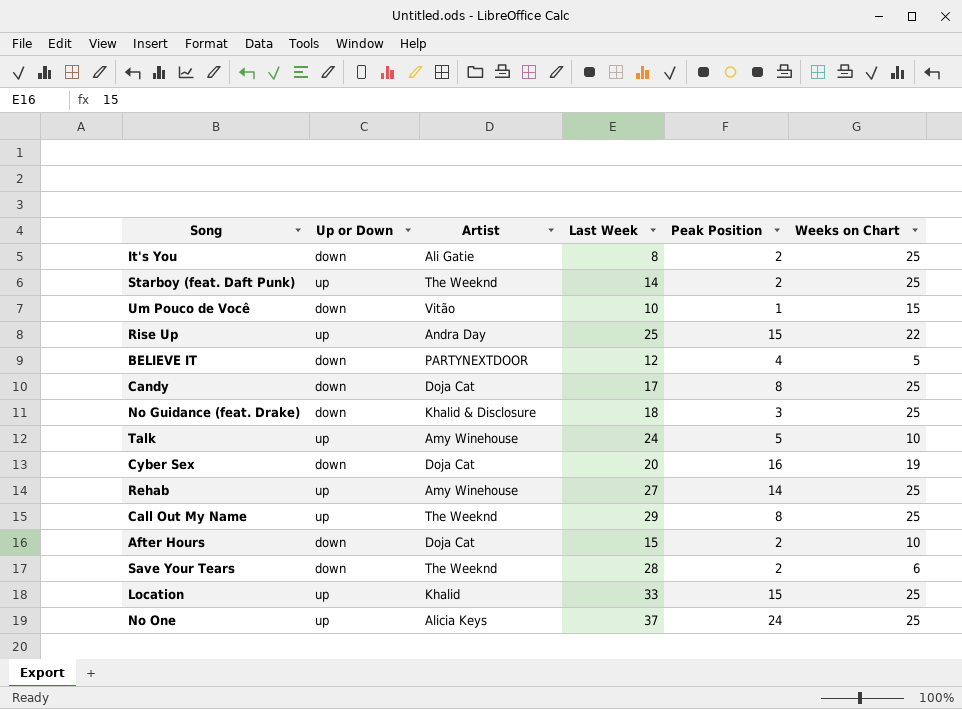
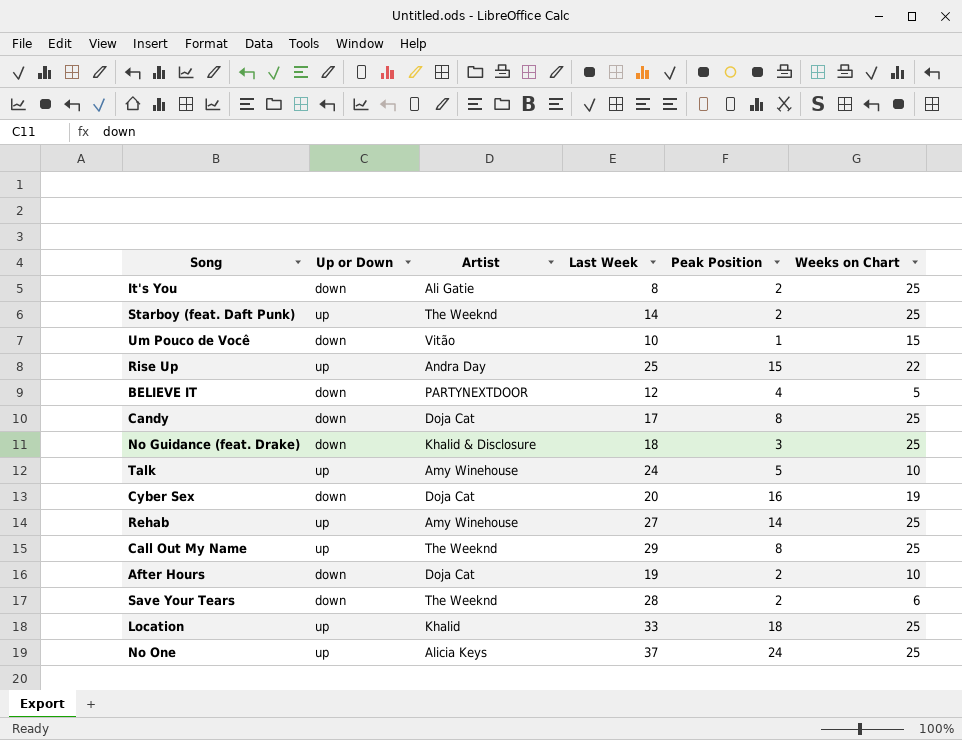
After Hours | Last Week: 15 -> 19
Location | Peak Position: 15 -> 18

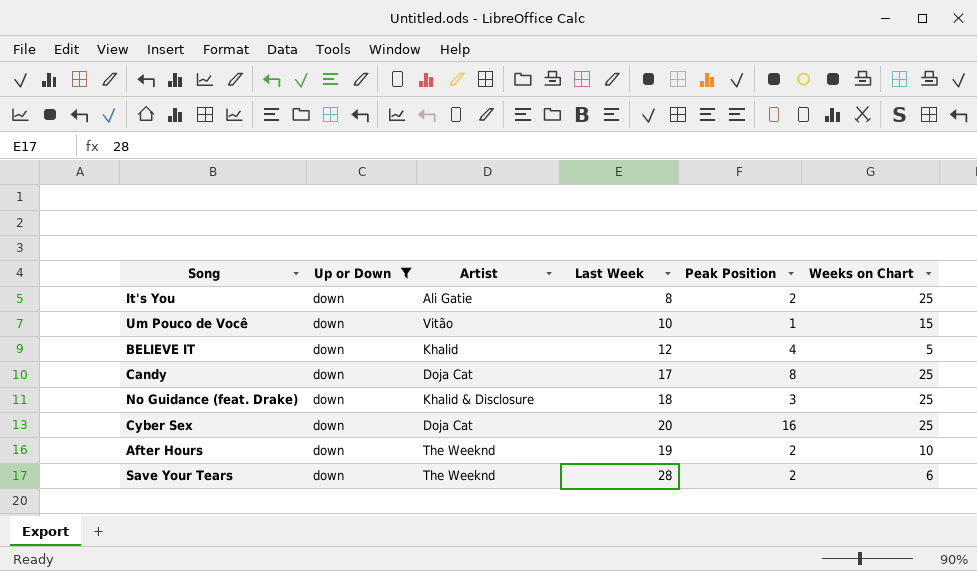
filter: none -> Up or Down = down
BELIEVE IT | Artist: PARTYNEXTDOOR -> Khalid
Cyber Sex | Weeks on Chart: 19 -> 25
After Hours | Artist: Doja Cat -> The Weeknd

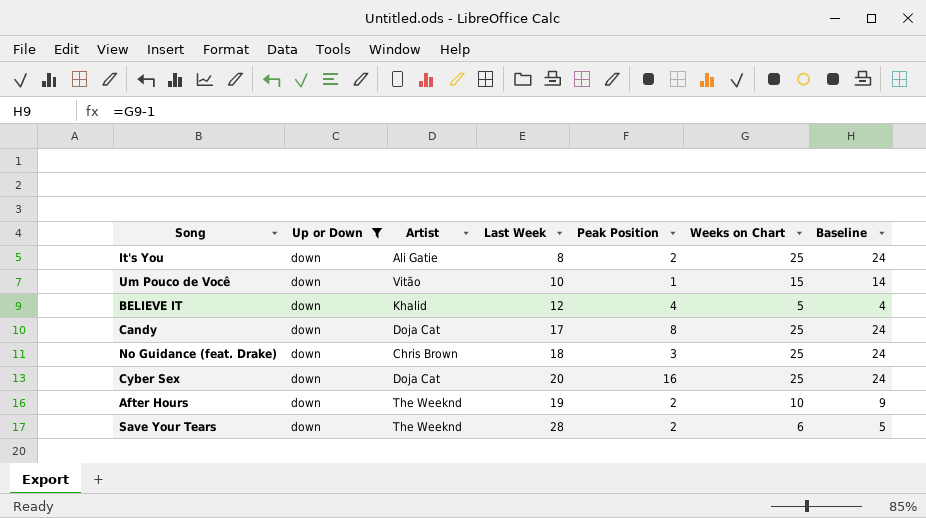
column Baseline | formula: none -> [Weeks on Chart] - 1
No Guidance (feat. Drake) | Artist: Khalid & Disclosure -> Chris Brown

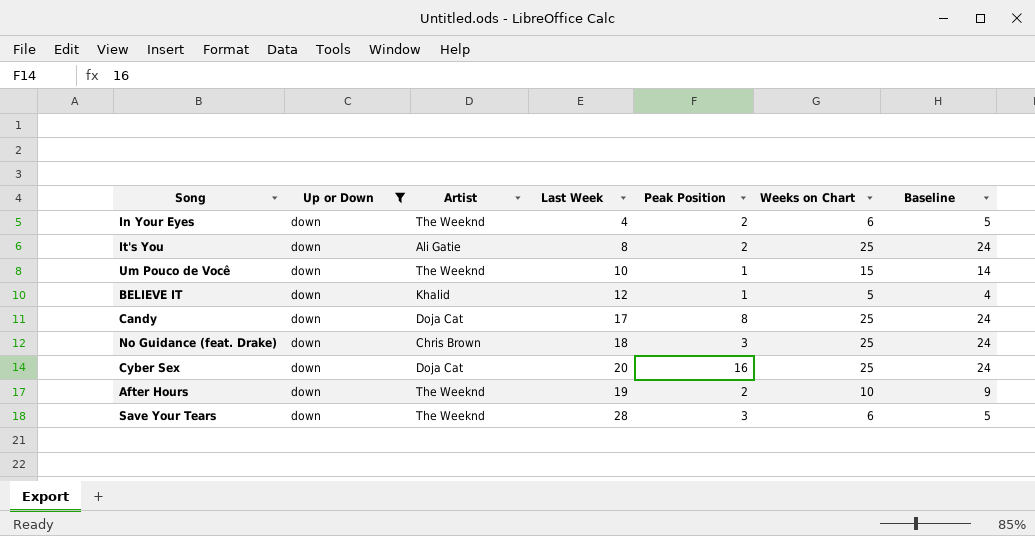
row In Your Eyes: none -> down | The Weeknd | 4 | 2 | 6 | 5
Um Pouco de Você | Artist: Vitão -> The Weeknd
BELIEVE IT | Peak Position: 4 -> 1
Save Your Tears | Peak Position: 2 -> 3

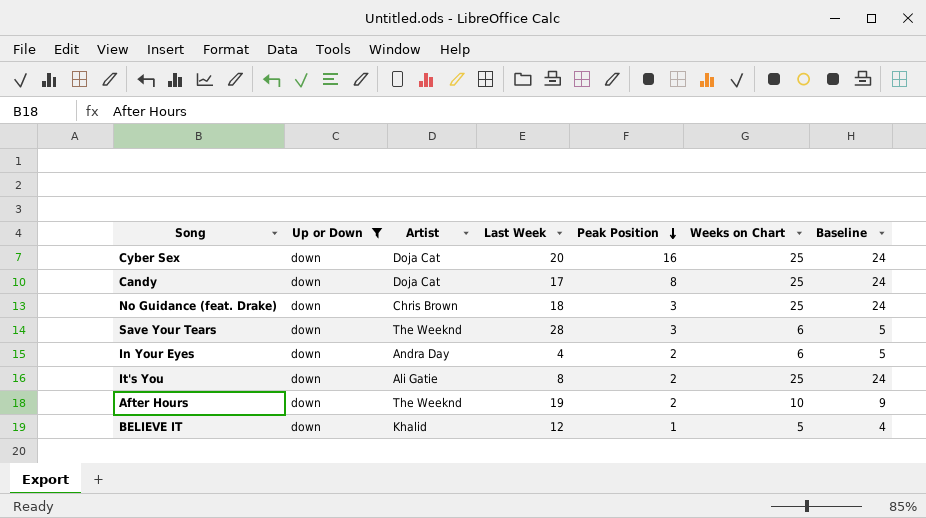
row order: none -> Peak Position descending
row Um Pouco de Você: down | The Weeknd | 10 | 1 | 15 | 14 -> none
In Your Eyes | Artist: The Weeknd -> Andra Day

